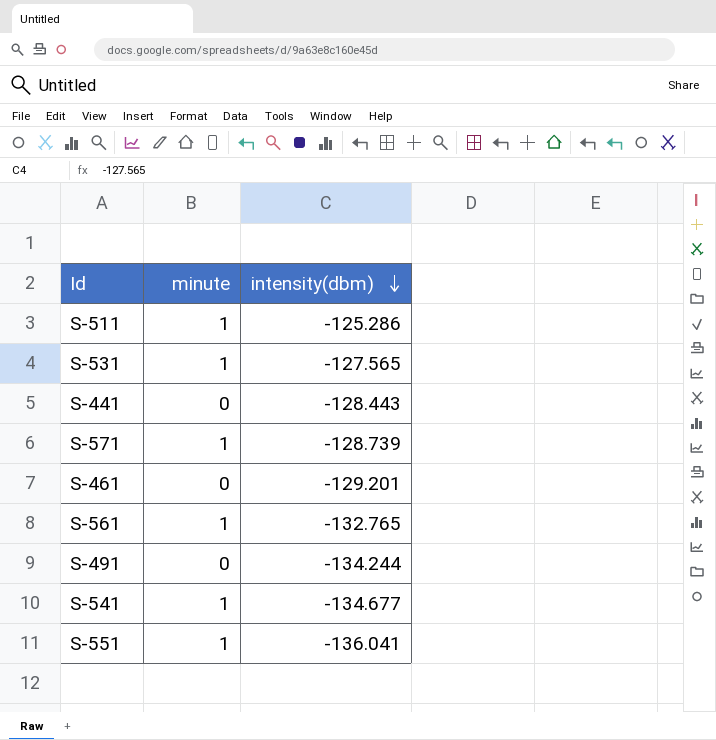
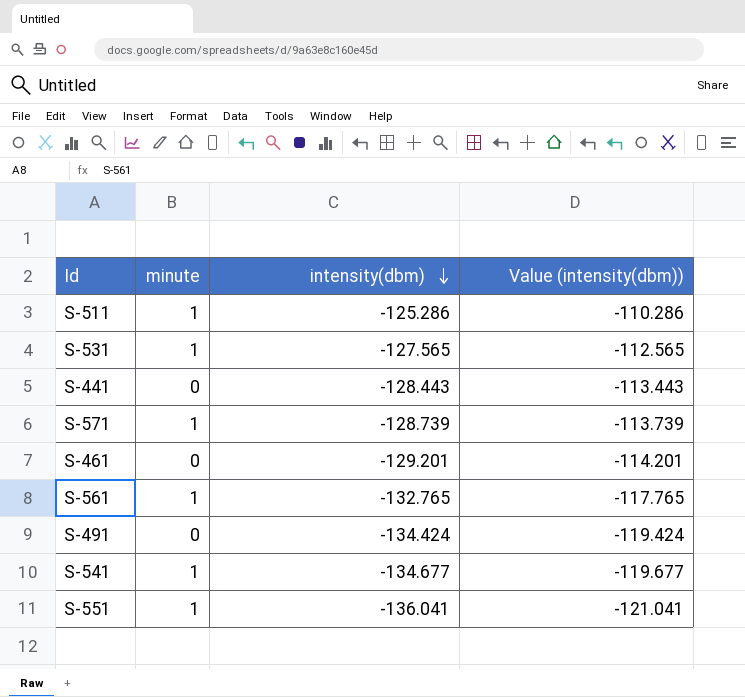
column Value (intensity(dbm)) | formula: none -> [intensity(dbm)] + 15
S-491 | intensity(dbm): -134.244 -> -134.424

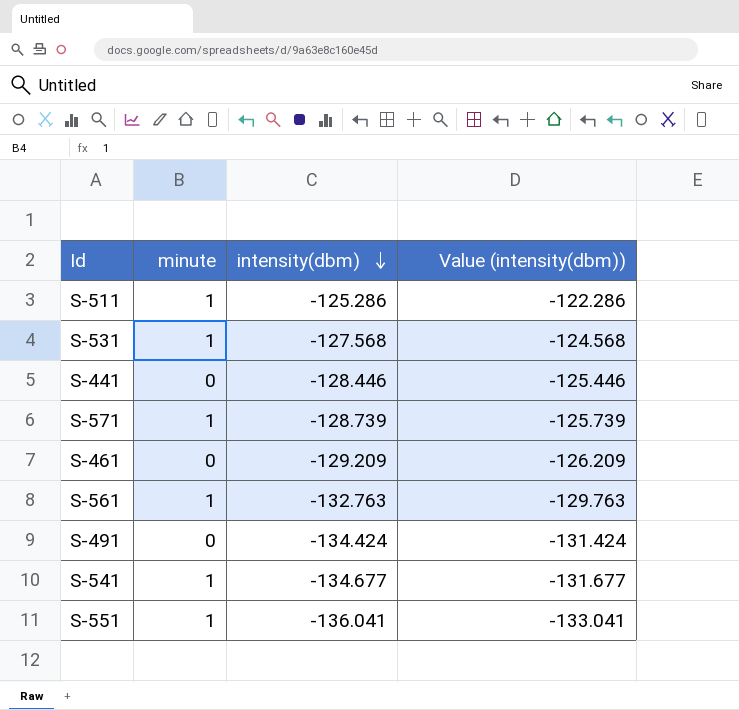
column Value (intensity(dbm)) | formula: [intensity(dbm)] + 15 -> [intensity(dbm)] + 3
S-531 | intensity(dbm): -127.565 -> -127.568
S-441 | intensity(dbm): -128.443 -> -128.446
S-461 | intensity(dbm): -129.201 -> -129.209
S-561 | intensity(dbm): -132.765 -> -132.763

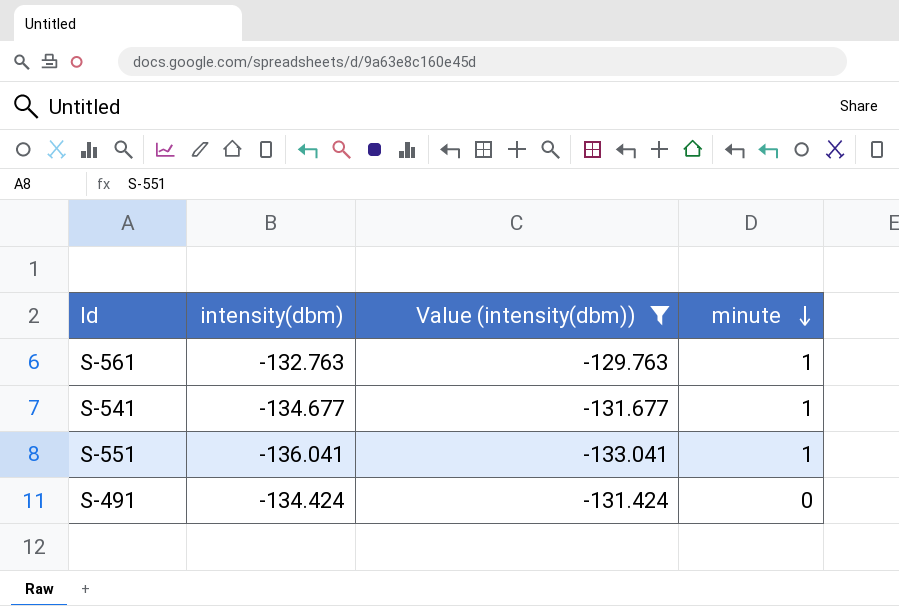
filter: none -> Value (intensity(dbm)) <= -129.763
row order: intensity(dbm) descending -> minute descending
column minute | position: 2 -> 4

